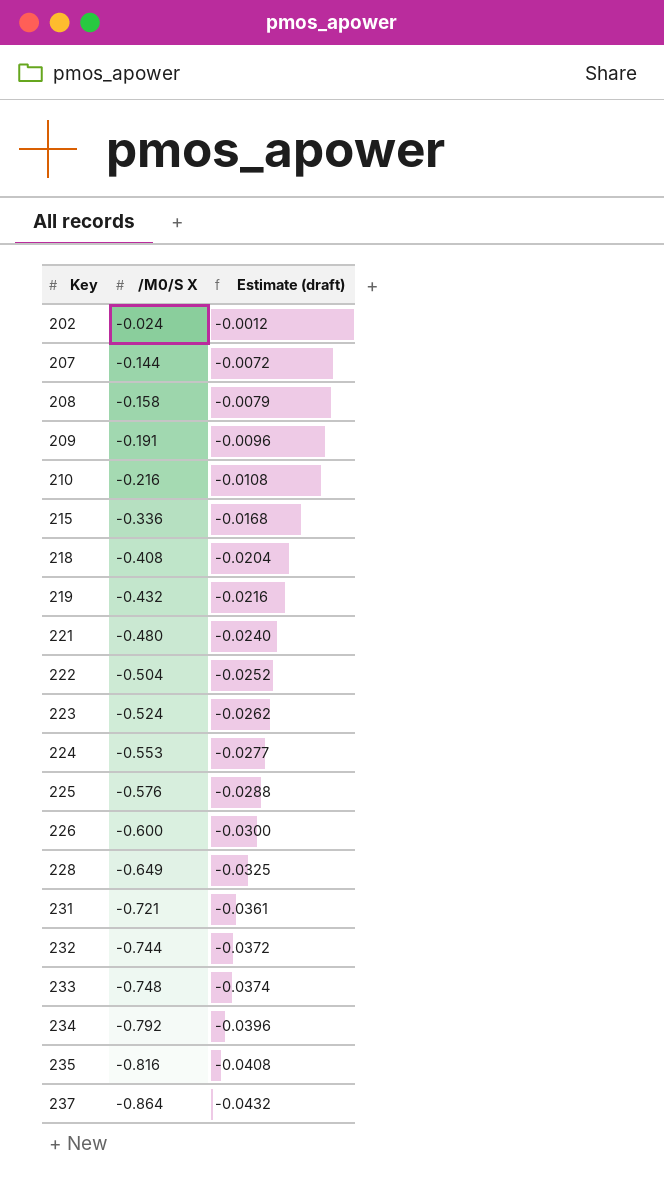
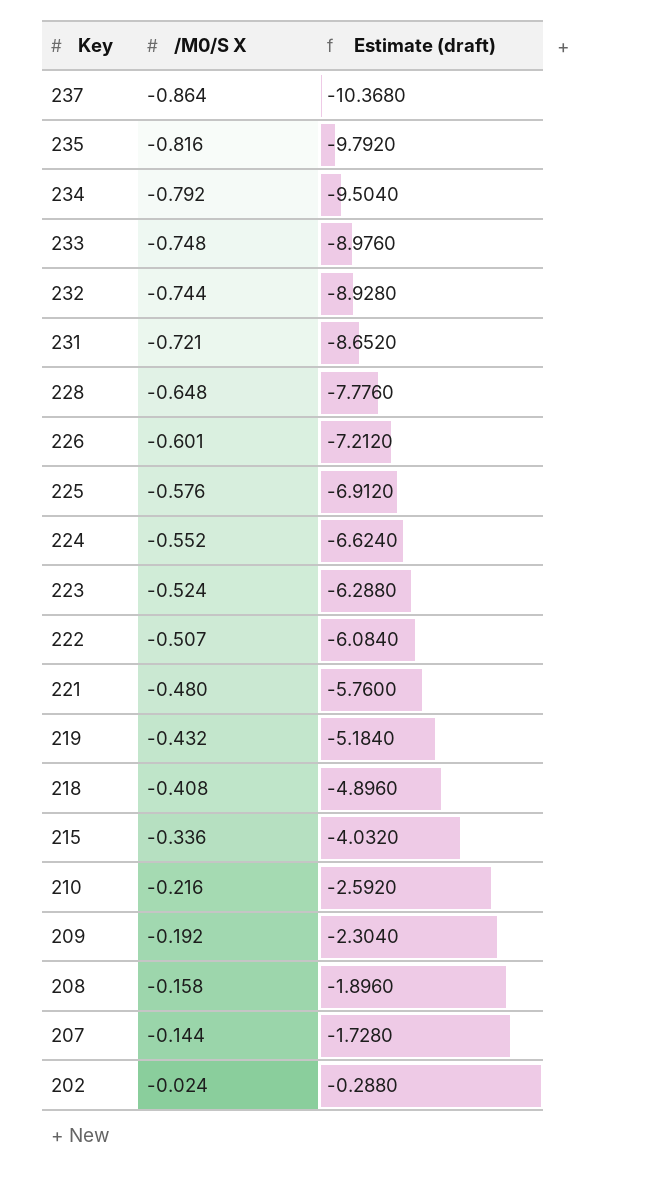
row order: Key ascending -> Key descending
column Estimate (draft) | formula: [/M0/S X] * 0.05 -> [/M0/S X] * 12
228 | /M0/S X: -0.649 -> -0.648
226 | /M0/S X: -0.600 -> -0.601
224 | /M0/S X: -0.553 -> -0.552
222 | /M0/S X: -0.504 -> -0.507
209 | /M0/S X: -0.191 -> -0.192

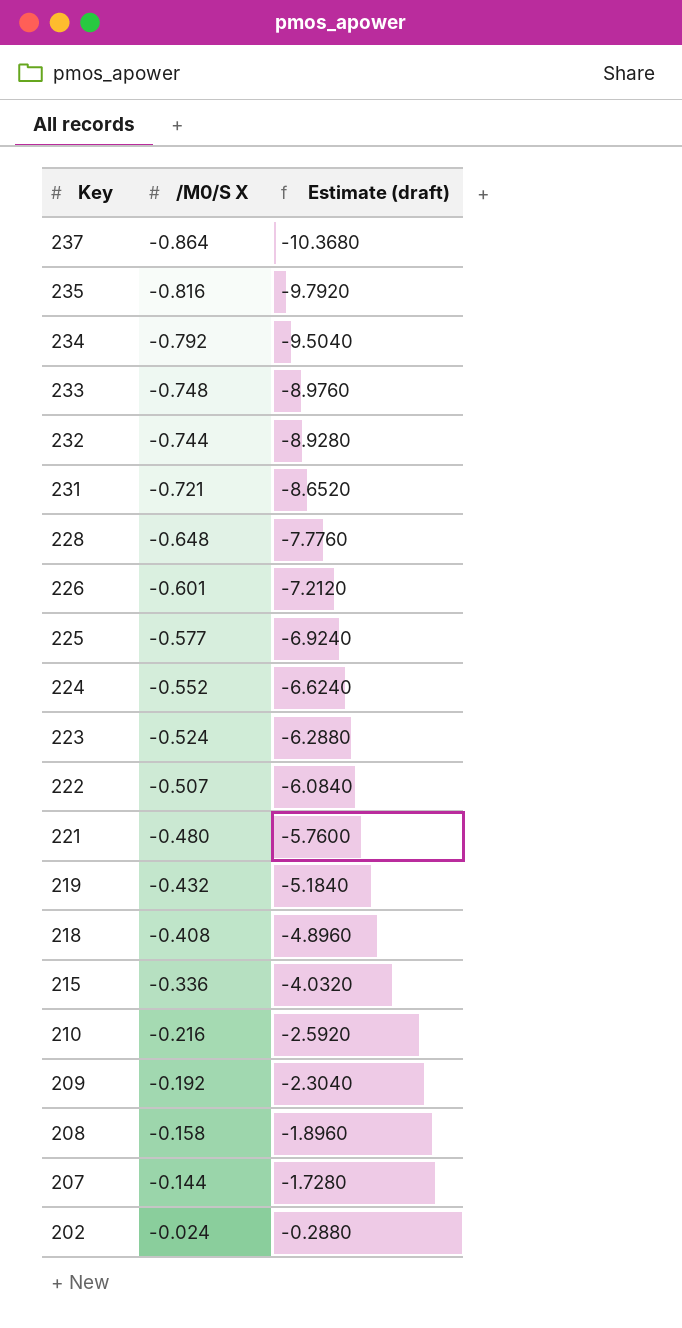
225 | /M0/S X: -0.576 -> -0.577
225 | Estimate (draft): -6.9120 -> -6.9240

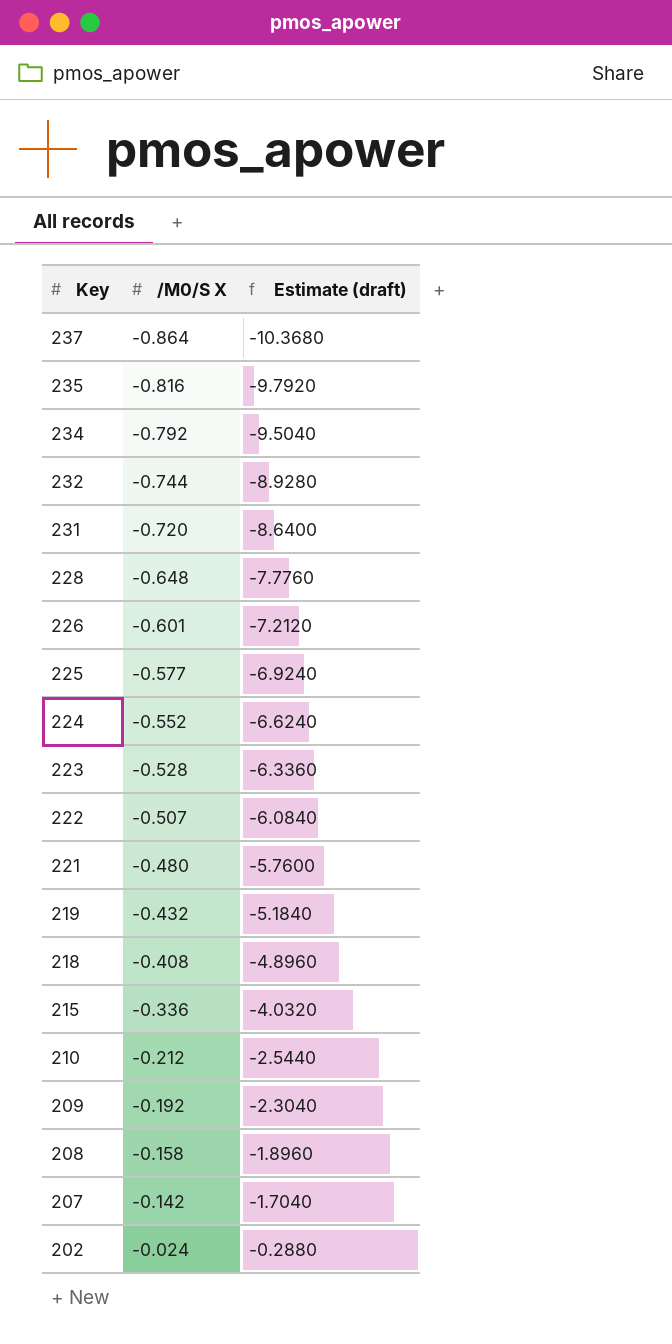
row 233: -0.748 | -8.9760 -> none
231 | /M0/S X: -0.721 -> -0.720
231 | Estimate (draft): -8.6520 -> -8.6400
223 | /M0/S X: -0.524 -> -0.528
223 | Estimate (draft): -6.2880 -> -6.3360
210 | /M0/S X: -0.216 -> -0.212
210 | Estimate (draft): -2.5920 -> -2.5440
207 | /M0/S X: -0.144 -> -0.142
207 | Estimate (draft): -1.7280 -> -1.7040

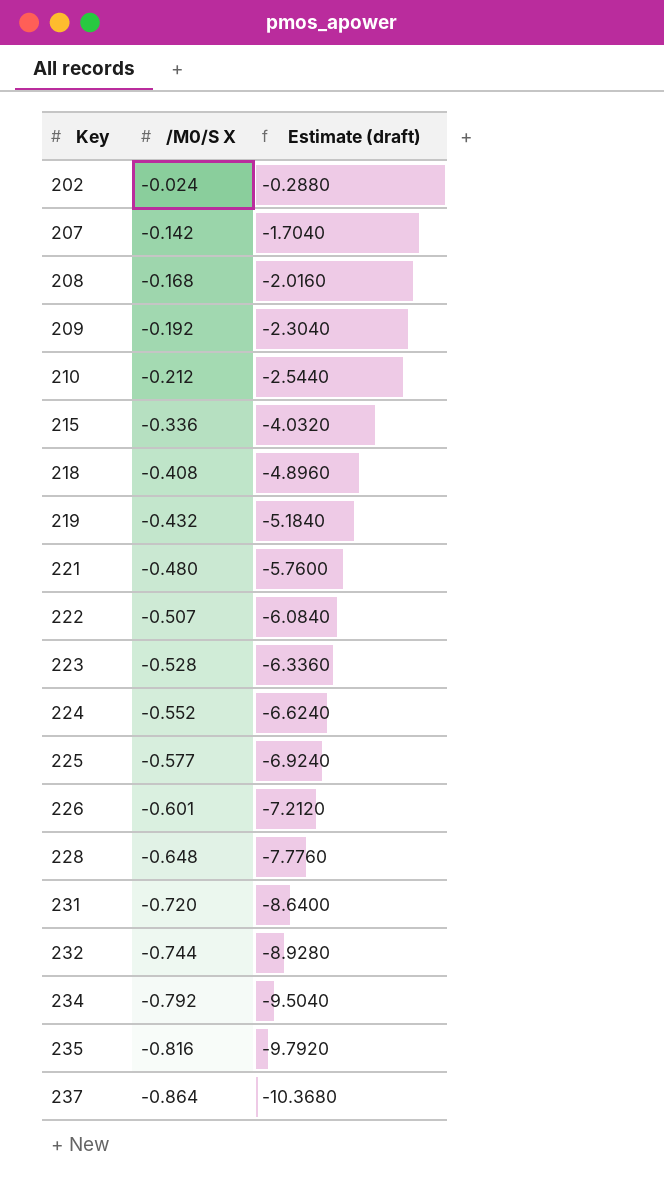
row order: Key descending -> Key ascending
208 | /M0/S X: -0.158 -> -0.168
208 | Estimate (draft): -1.8960 -> -2.0160

